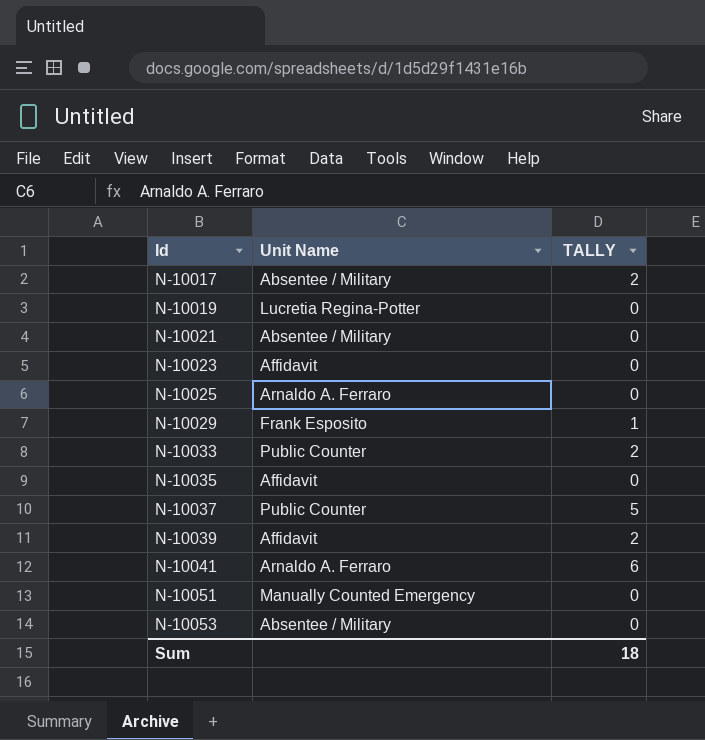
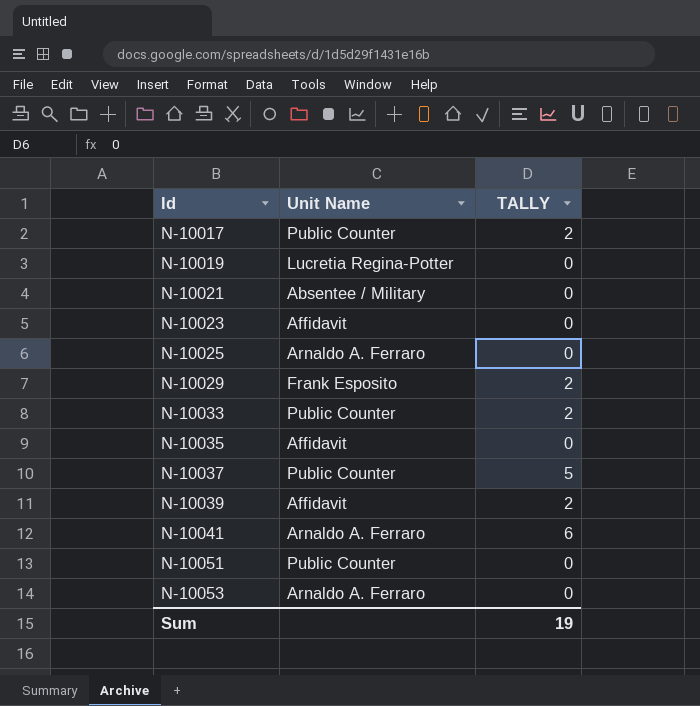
N-10017 | Unit Name: Absentee / Military -> Public Counter
N-10029 | TALLY: 1 -> 2
N-10051 | Unit Name: Manually Counted Emergency -> Public Counter
N-10053 | Unit Name: Absentee / Military -> Arnaldo A. Ferraro
Sum | TALLY: 18 -> 19

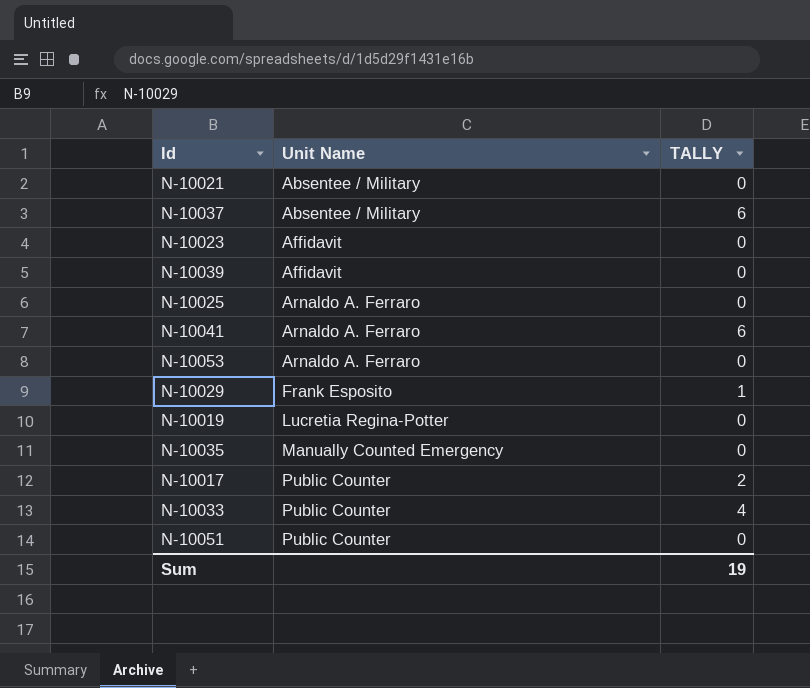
row order: Id ascending -> Unit Name ascending
N-10037 | Unit Name: Public Counter -> Absentee / Military
N-10037 | TALLY: 5 -> 6
N-10039 | TALLY: 2 -> 0
N-10029 | TALLY: 2 -> 1
N-10035 | Unit Name: Affidavit -> Manually Counted Emergency
N-10033 | TALLY: 2 -> 4

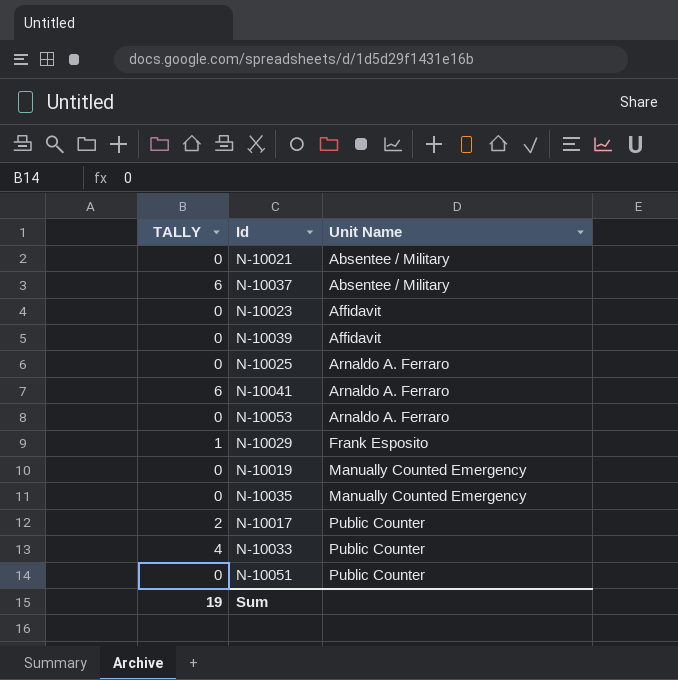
column TALLY | position: 3 -> 1
N-10019 | Unit Name: Lucretia Regina-Potter -> Manually Counted Emergency

